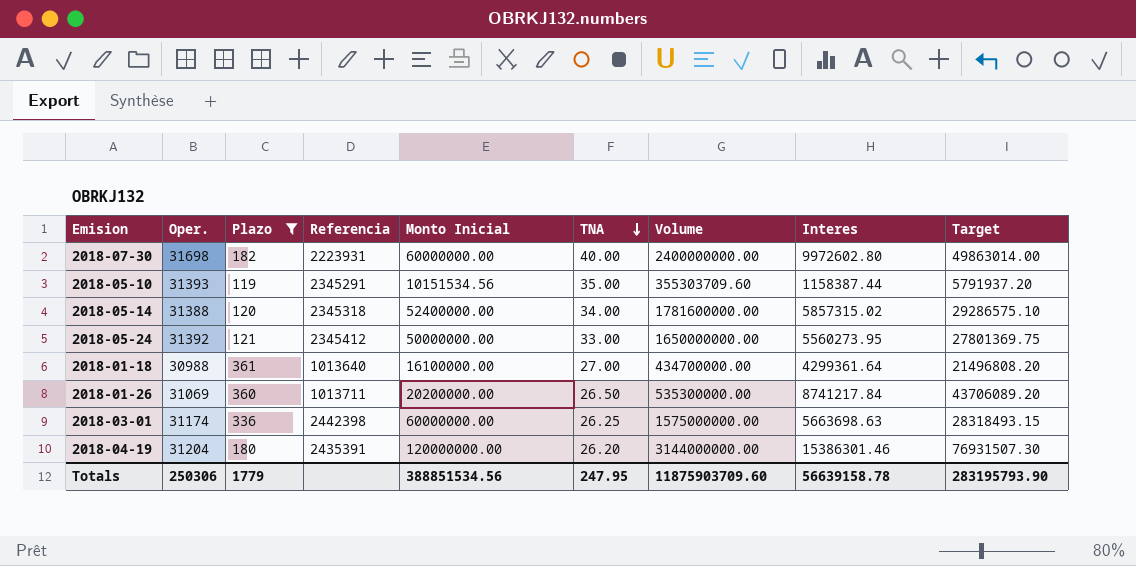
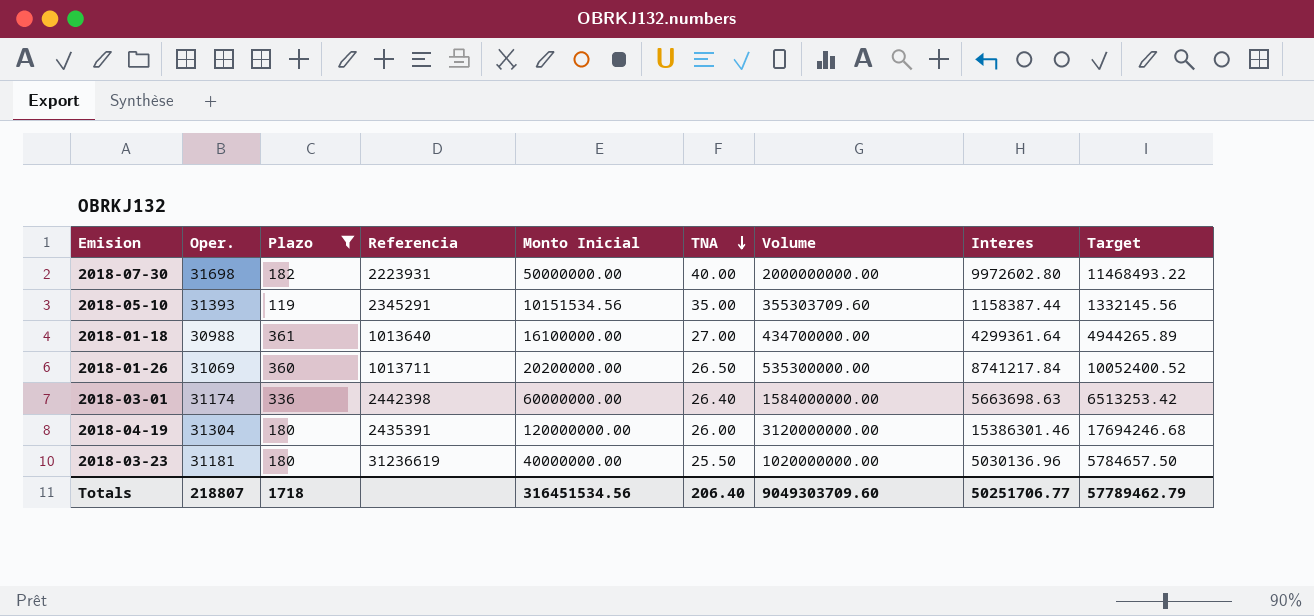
column Target | formula: [Interes] * 5 -> [Interes] * 1.15
row 2018-05-14: 31388 | 120 | 2345318 | 52400000.00 | 34.00 | 1781600000.00 | 5857315.02 | 29286575.10 -> none
row 2018-05-24: 31392 | 121 | 2345412 | 50000000.00 | 33.00 | 1650000000.00 | 5560273.95 | 27801369.75 -> none
2018-07-30 | Monto Inicial: 60000000.00 -> 50000000.00
2018-07-30 | Volume: 2400000000.00 -> 2000000000.00
2018-03-01 | TNA: 26.25 -> 26.40
2018-03-01 | Volume: 1575000000.00 -> 1584000000.00
2018-04-19 | Oper.: 31204 -> 31304
2018-04-19 | TNA: 26.20 -> 26.00
2018-04-19 | Volume: 3144000000.00 -> 3120000000.00
row 2018-03-23: none -> 31181 | 180 | 31236619 | 40000000.00 | 25.50 | 1020000000.00 | 5030136.96 | 5784657.50
Totals | Oper.: 250306 -> 218807
Totals | Plazo: 1779 -> 1718
Totals | Monto Inicial: 388851534.56 -> 316451534.56
Totals | TNA: 247.95 -> 206.40
Totals | Volume: 11875903709.60 -> 9049303709.60
Totals | Interes: 56639158.78 -> 50251706.77
Totals | Target: 283195793.90 -> 57789462.79

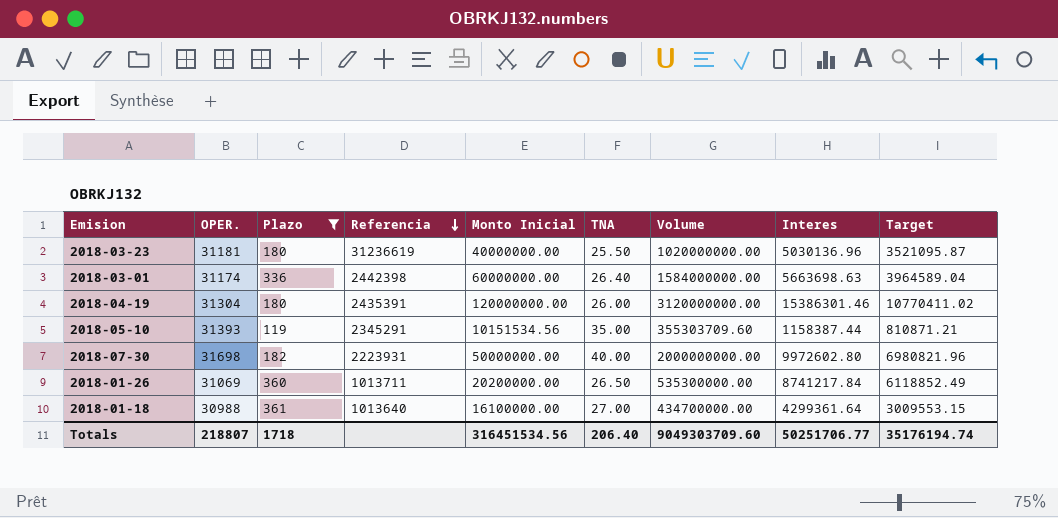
row order: TNA descending -> Referencia descending
column name: Oper. -> OPER.
column Target | formula: [Interes] * 1.15 -> [Interes] * 0.7
Totals | Target: 57789462.79 -> 35176194.74

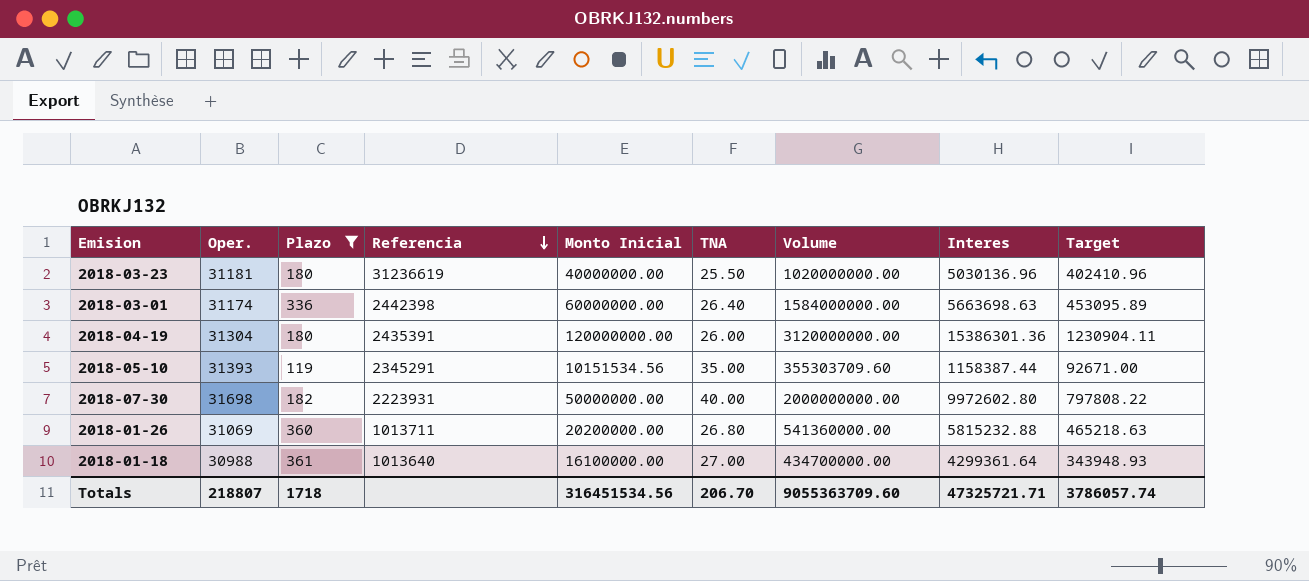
column name: OPER. -> Oper.
column Target | formula: [Interes] * 0.7 -> [Interes] * 0.08
2018-04-19 | Interes: 15386301.46 -> 15386301.36
2018-01-26 | TNA: 26.50 -> 26.80
2018-01-26 | Volume: 535300000.00 -> 541360000.00
2018-01-26 | Interes: 8741217.84 -> 5815232.88
Totals | TNA: 206.40 -> 206.70
Totals | Volume: 9049303709.60 -> 9055363709.60
Totals | Interes: 50251706.77 -> 47325721.71
Totals | Target: 35176194.74 -> 3786057.74

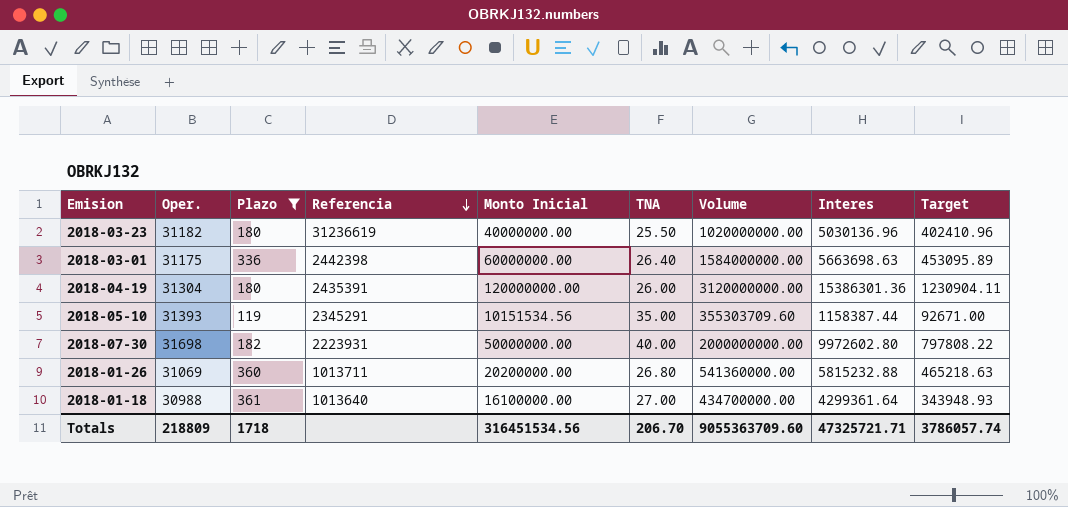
2018-03-23 | Oper.: 31181 -> 31182
2018-03-01 | Oper.: 31174 -> 31175
Totals | Oper.: 218807 -> 218809

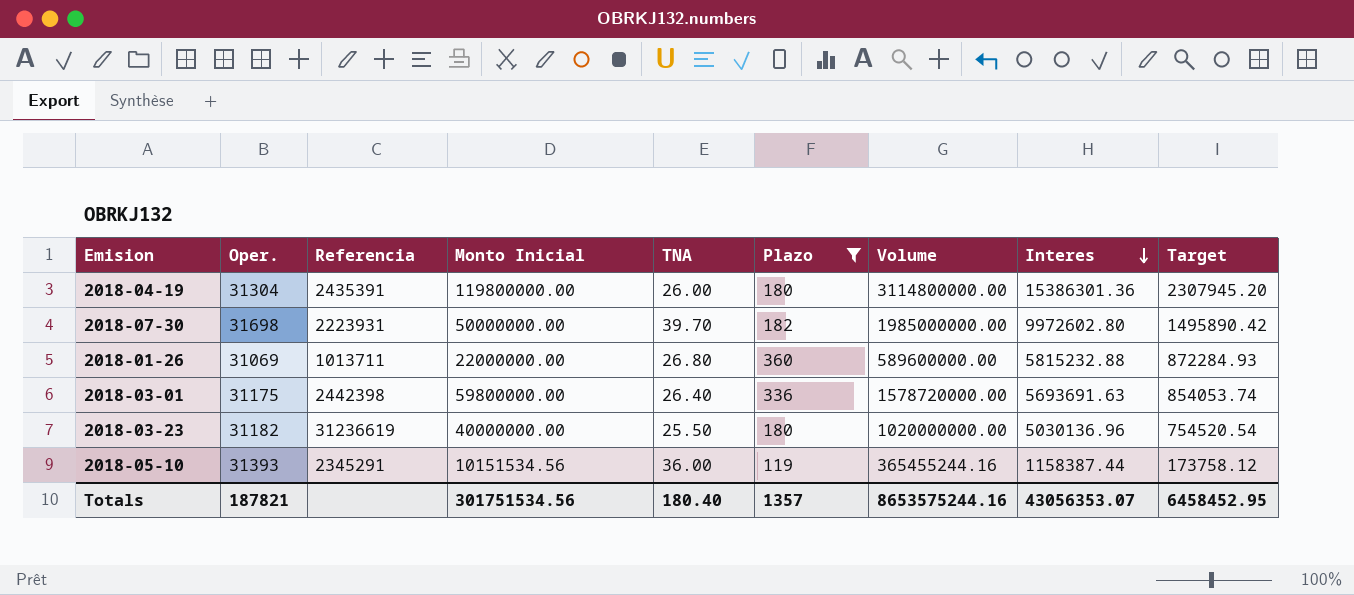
row order: Referencia descending -> Interes descending
column Plazo | position: 3 -> 6
column Target | formula: [Interes] * 0.08 -> [Interes] * 0.15
row 2018-01-18: 30988 | 361 | 1013640 | 16100000.00 | 27.00 | 434700000.00 | 4299361.64 | 343948.93 -> none
2018-04-19 | Monto Inicial: 120000000.00 -> 119800000.00
2018-04-19 | Volume: 3120000000.00 -> 3114800000.00
2018-07-30 | TNA: 40.00 -> 39.70
2018-07-30 | Volume: 2000000000.00 -> 1985000000.00
2018-01-26 | Monto Inicial: 20200000.00 -> 22000000.00
2018-01-26 | Volume: 541360000.00 -> 589600000.00
2018-03-01 | Monto Inicial: 60000000.00 -> 59800000.00
2018-03-01 | Volume: 1584000000.00 -> 1578720000.00
2018-03-01 | Interes: 5663698.63 -> 5693691.63
2018-05-10 | TNA: 35.00 -> 36.00
2018-05-10 | Volume: 355303709.60 -> 365455244.16
Totals | Oper.: 218809 -> 187821
Totals | Monto Inicial: 316451534.56 -> 301751534.56
Totals | TNA: 206.70 -> 180.40
Totals | Plazo: 1718 -> 1357
Totals | Volume: 9055363709.60 -> 8653575244.16
Totals | Interes: 47325721.71 -> 43056353.07
Totals | Target: 3786057.74 -> 6458452.95

